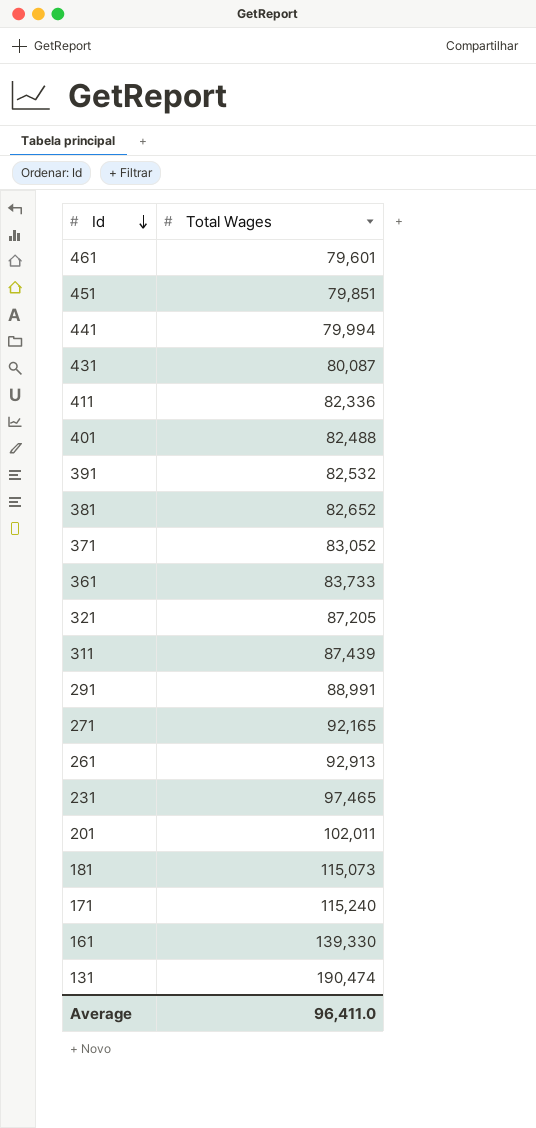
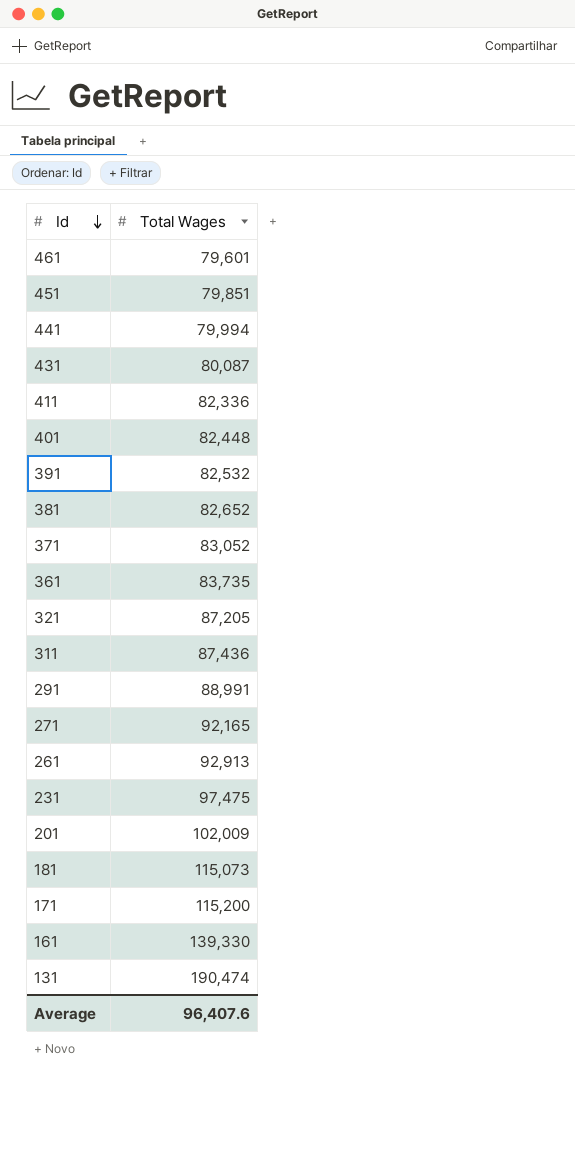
401 | Total Wages: 82,488 -> 82,448
361 | Total Wages: 83,733 -> 83,735
311 | Total Wages: 87,439 -> 87,436
231 | Total Wages: 97,465 -> 97,475
201 | Total Wages: 102,011 -> 102,009
171 | Total Wages: 115,240 -> 115,200
Average | Total Wages: 96,411.0 -> 96,407.6

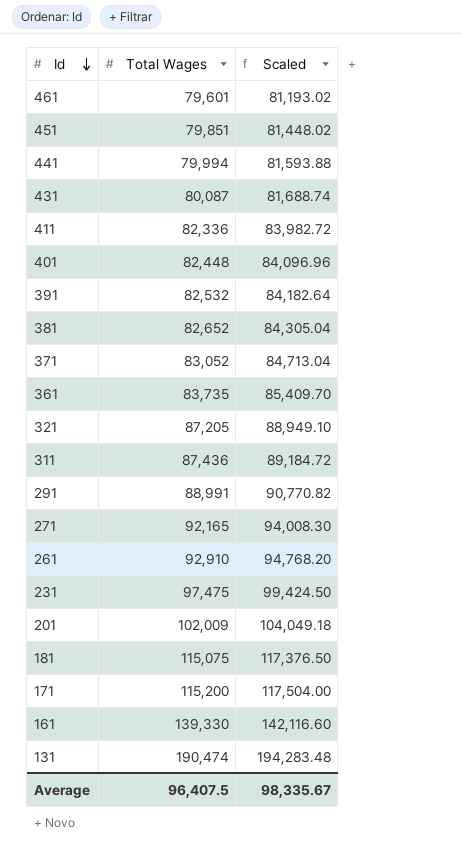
column Scaled | formula: none -> [Total Wages] * 1.02
261 | Total Wages: 92,913 -> 92,910
181 | Total Wages: 115,073 -> 115,075
Average | Total Wages: 96,407.6 -> 96,407.5

